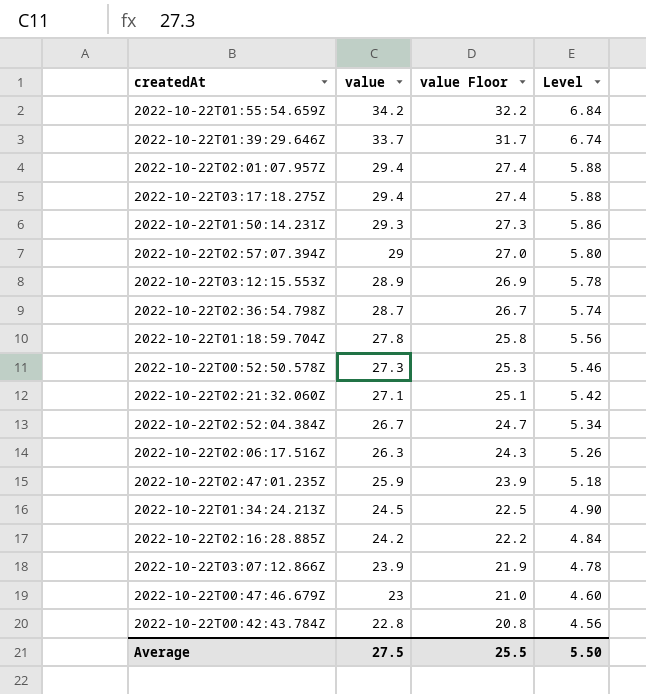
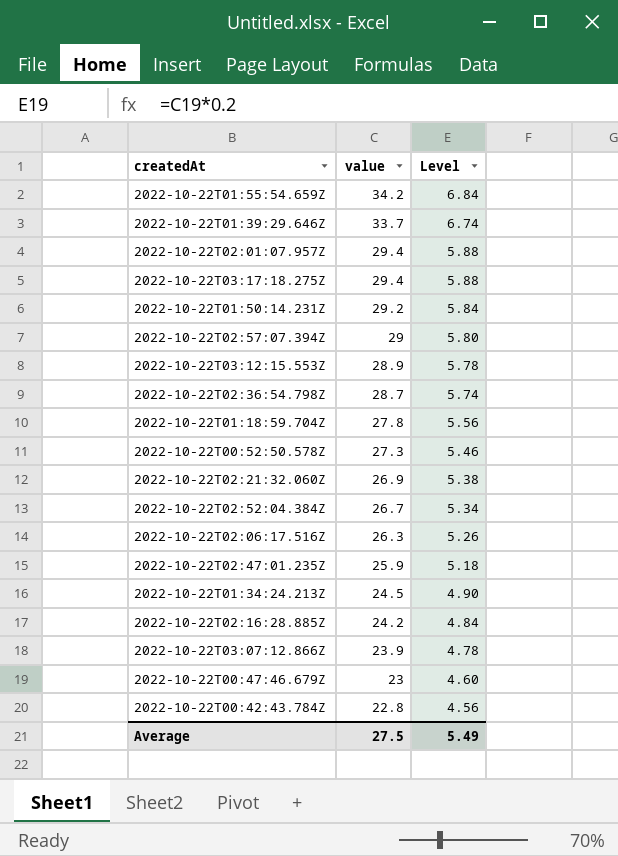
column value Floor | formula: [value] - 2 -> none
2022-10-22T01:50:14.231Z | value: 29.3 -> 29.2
2022-10-22T01:50:14.231Z | Level: 5.86 -> 5.84
2022-10-22T02:21:32.060Z | value: 27.1 -> 26.9
2022-10-22T02:21:32.060Z | Level: 5.42 -> 5.38
Average | Level: 5.50 -> 5.49

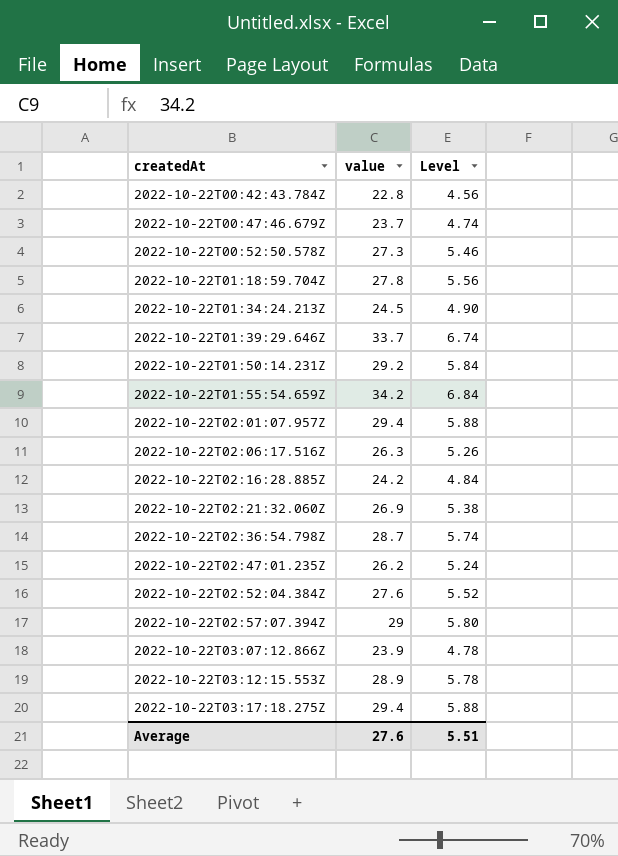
row order: value descending -> createdAt ascending
2022-10-22T00:47:46.679Z | value: 23 -> 23.7
2022-10-22T00:47:46.679Z | Level: 4.60 -> 4.74
2022-10-22T02:47:01.235Z | value: 25.9 -> 26.2
2022-10-22T02:47:01.235Z | Level: 5.18 -> 5.24
2022-10-22T02:52:04.384Z | value: 26.7 -> 27.6
2022-10-22T02:52:04.384Z | Level: 5.34 -> 5.52
Average | value: 27.5 -> 27.6
Average | Level: 5.49 -> 5.51

